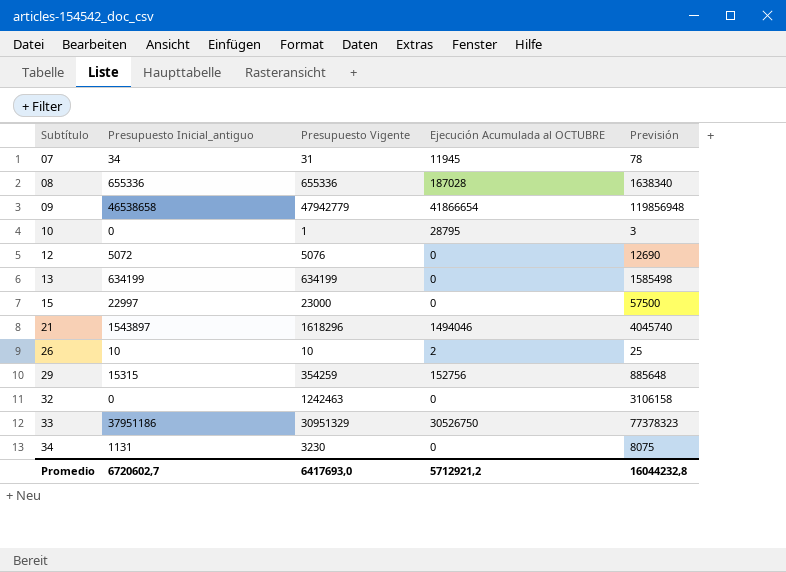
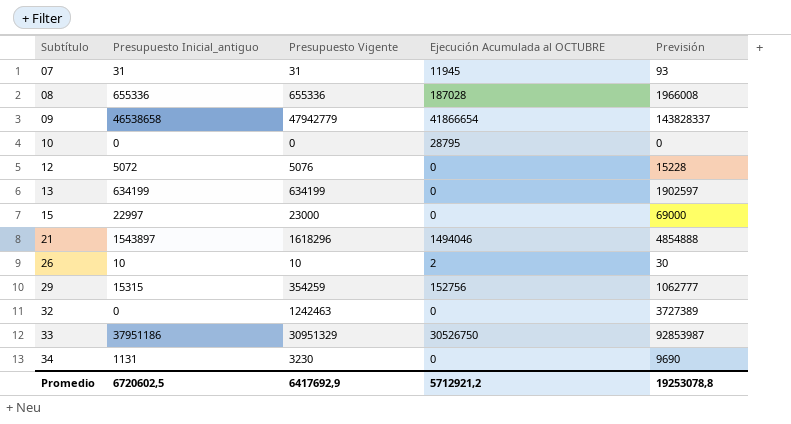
column Previsión | formula: [Presupuesto Vigente] * 2,5 -> [Presupuesto Vigente] * 3
07 | Presupuesto Inicial_antiguo: 34 -> 31
10 | Presupuesto Vigente: 1 -> 0
Promedio | Presupuesto Inicial_antiguo: 6720602,7 -> 6720602,5
Promedio | Presupuesto Vigente: 6417693,0 -> 6417692,9
Promedio | Previsión: 16044232,8 -> 19253078,8

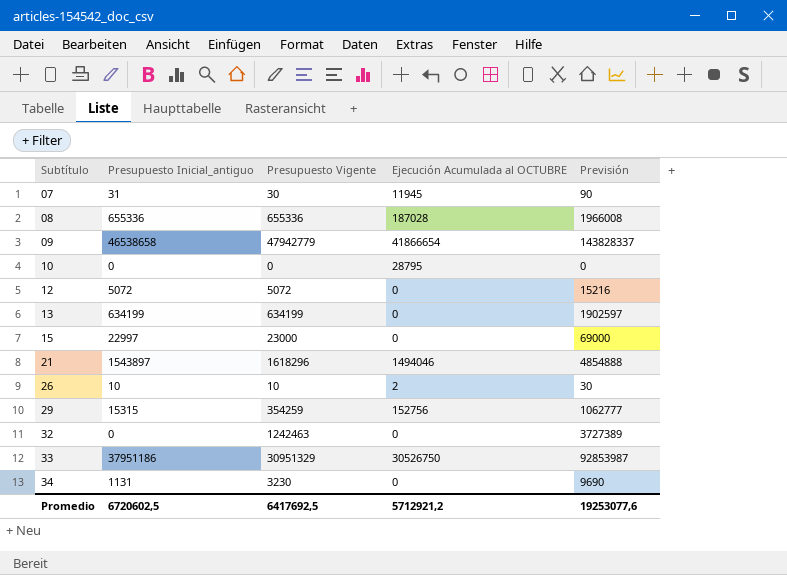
07 | Presupuesto Vigente: 31 -> 30
07 | Previsión: 93 -> 90
12 | Presupuesto Vigente: 5076 -> 5072
12 | Previsión: 15228 -> 15216
Promedio | Presupuesto Vigente: 6417692,9 -> 6417692,5
Promedio | Previsión: 19253078,8 -> 19253077,6

